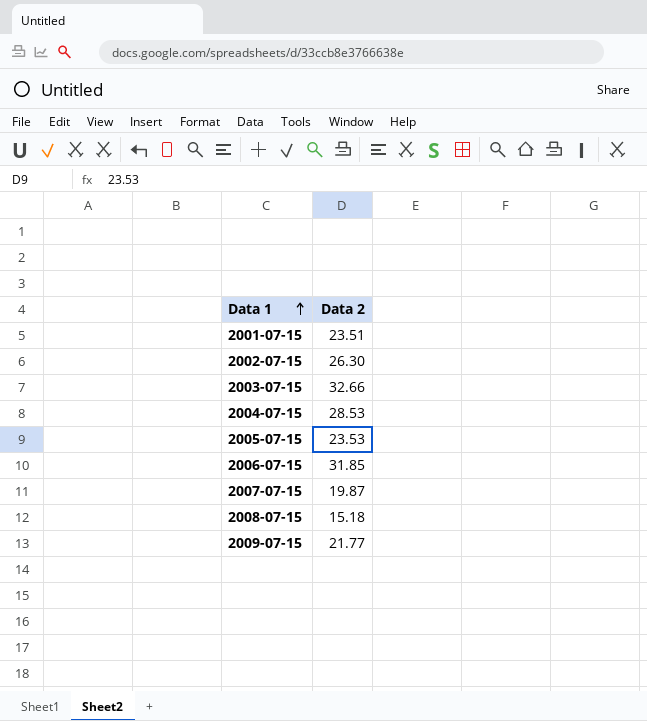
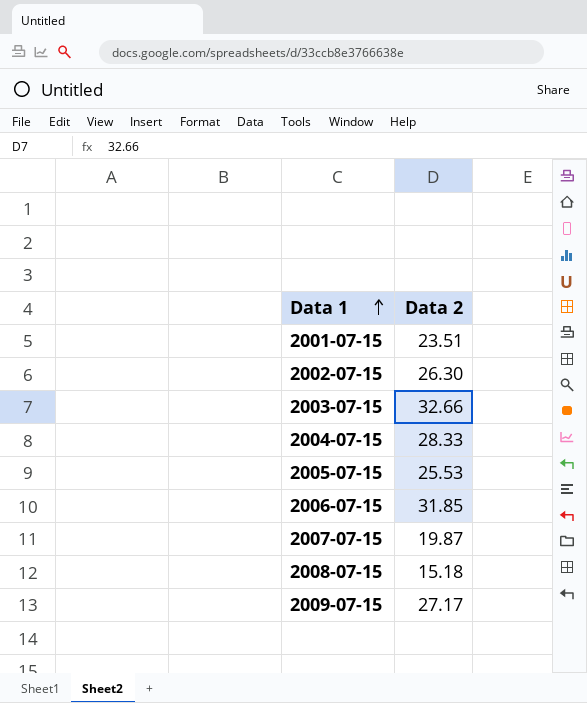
2004-07-15 | Data 2: 28.53 -> 28.33
2005-07-15 | Data 2: 23.53 -> 25.53
2009-07-15 | Data 2: 21.77 -> 27.17

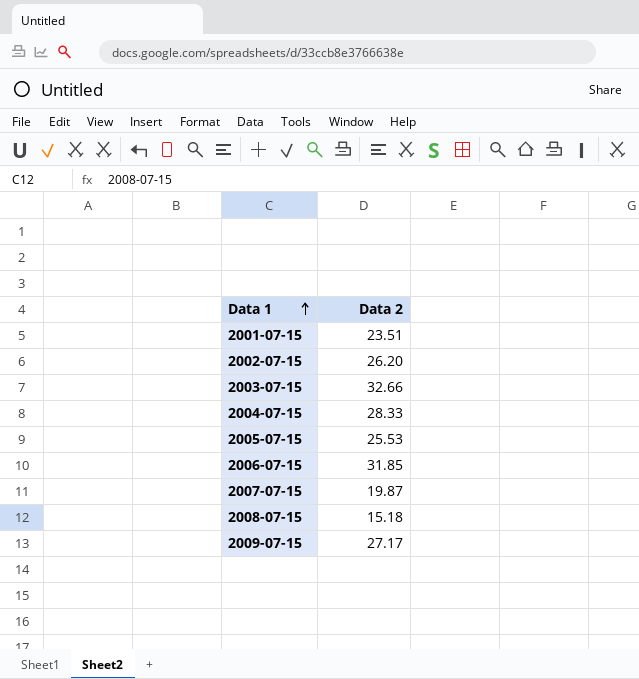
2002-07-15 | Data 2: 26.30 -> 26.20

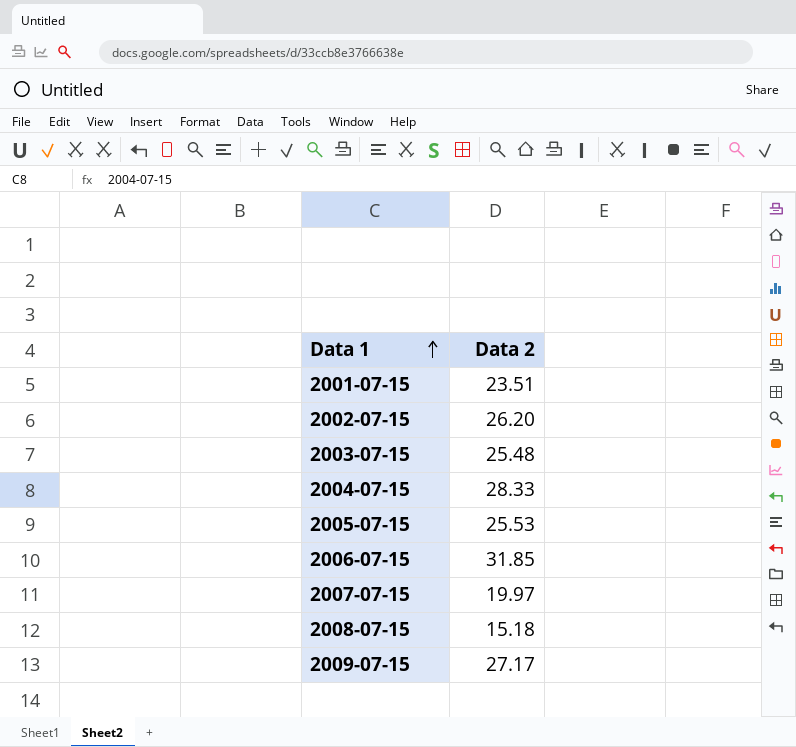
2003-07-15 | Data 2: 32.66 -> 25.48
2007-07-15 | Data 2: 19.87 -> 19.97

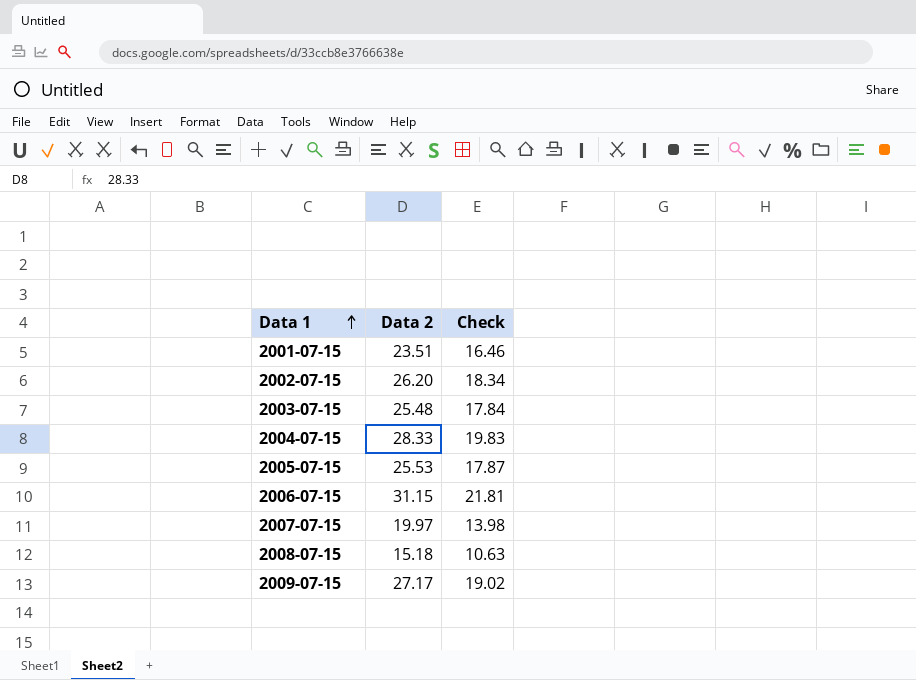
column Check | formula: none -> [Data 2] * 0.7
2006-07-15 | Data 2: 31.85 -> 31.15

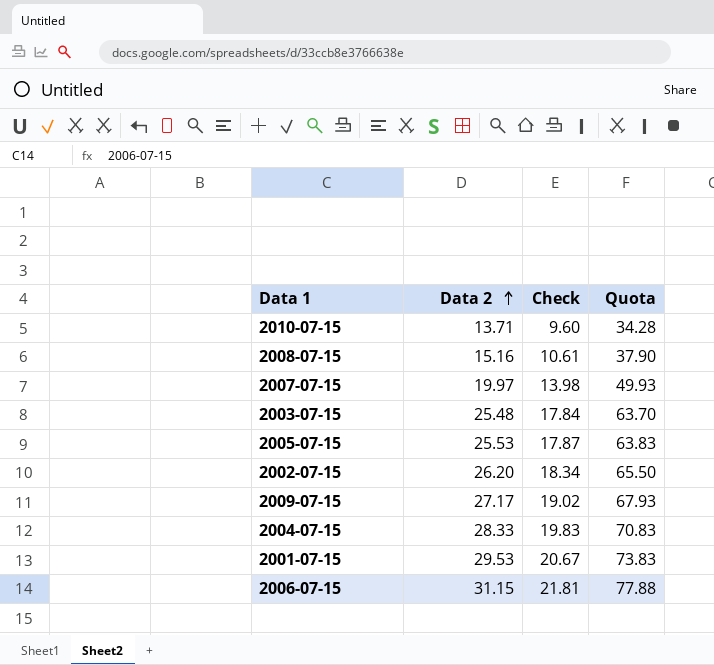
row order: Data 1 ascending -> Data 2 ascending
column Quota | formula: none -> [Data 2] * 2.5
row 2010-07-15: none -> 13.71 | 9.60 | 34.28
2008-07-15 | Data 2: 15.18 -> 15.16
2008-07-15 | Check: 10.63 -> 10.61
2001-07-15 | Data 2: 23.51 -> 29.53
2001-07-15 | Check: 16.46 -> 20.67

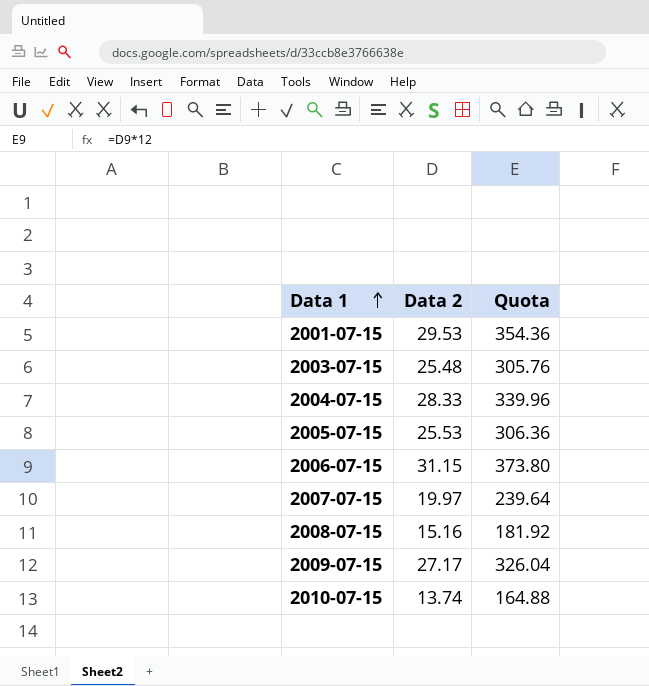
row order: Data 2 ascending -> Data 1 ascending
column Check | formula: [Data 2] * 0.7 -> none
column Quota | formula: [Data 2] * 2.5 -> [Data 2] * 12
row 2002-07-15: 26.20 | 18.34 | 65.50 -> none
2010-07-15 | Data 2: 13.71 -> 13.74

